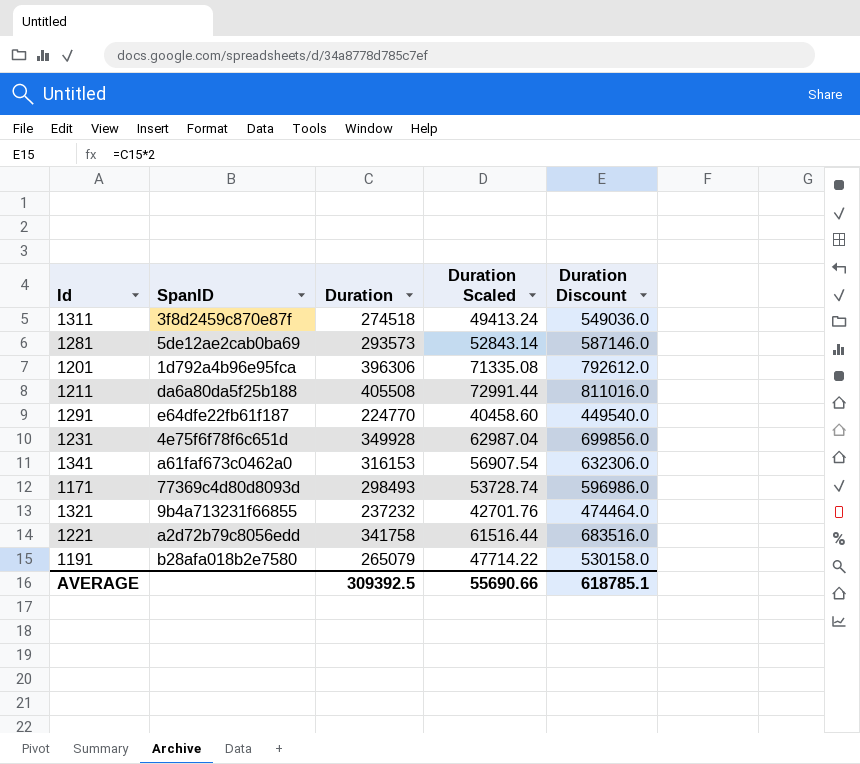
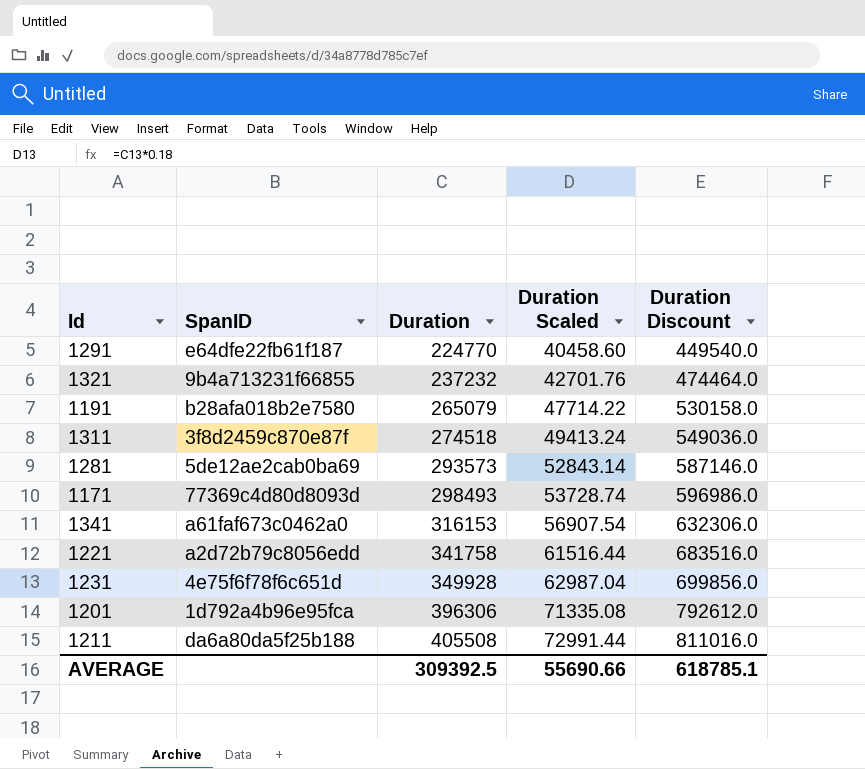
row order: none -> Duration ascending

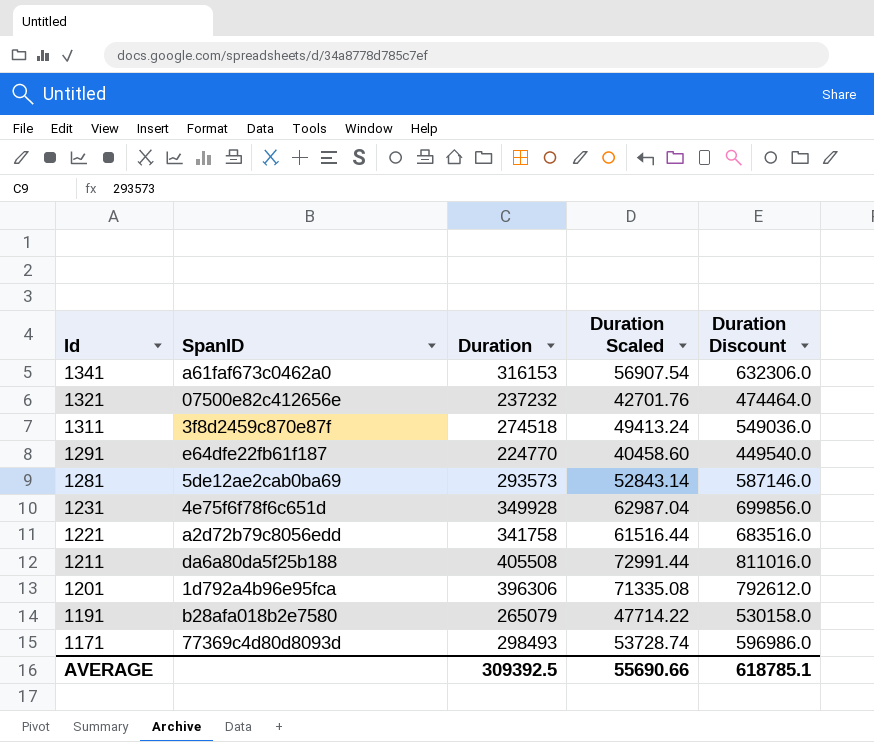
row order: Duration ascending -> Id descending
1321 | SpanID: 9b4a713231f66855 -> 07500e82c412656e

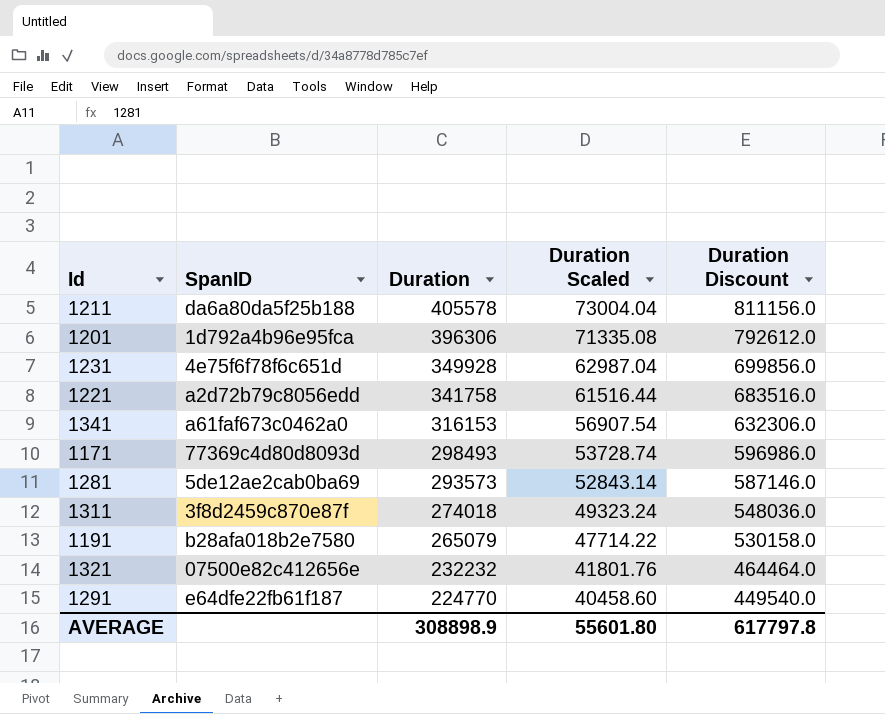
row order: Id descending -> Duration descending
1211 | Duration: 405508 -> 405578
1211 | Duration Scaled: 72991.44 -> 73004.04
1211 | Duration Discount: 811016.0 -> 811156.0
1311 | Duration: 274518 -> 274018
1311 | Duration Scaled: 49413.24 -> 49323.24
1311 | Duration Discount: 549036.0 -> 548036.0
1321 | Duration: 237232 -> 232232
1321 | Duration Scaled: 42701.76 -> 41801.76
1321 | Duration Discount: 474464.0 -> 464464.0
AVERAGE | Duration: 309392.5 -> 308898.9
AVERAGE | Duration Scaled: 55690.66 -> 55601.80
AVERAGE | Duration Discount: 618785.1 -> 617797.8

